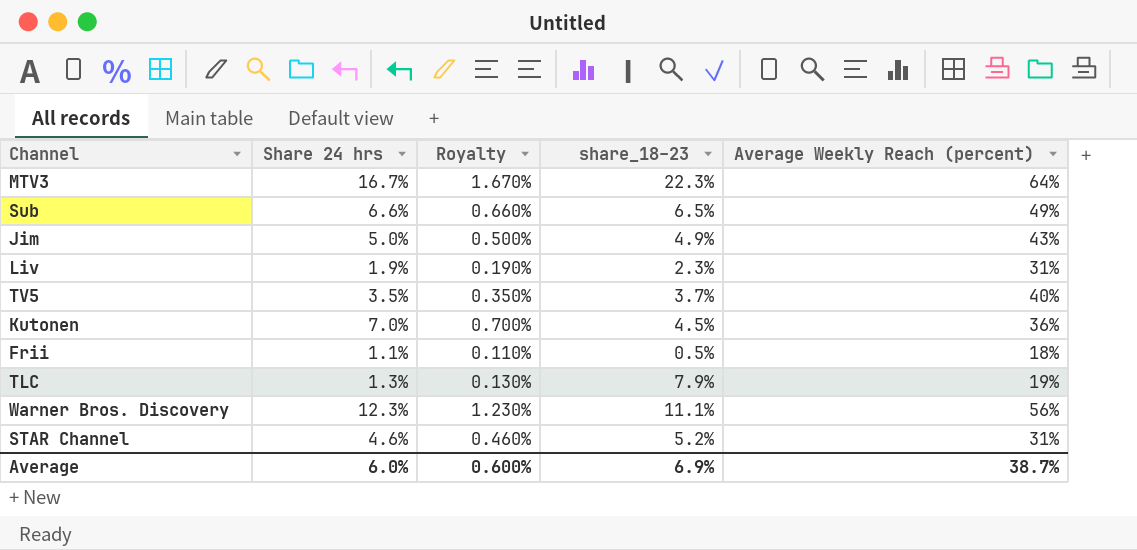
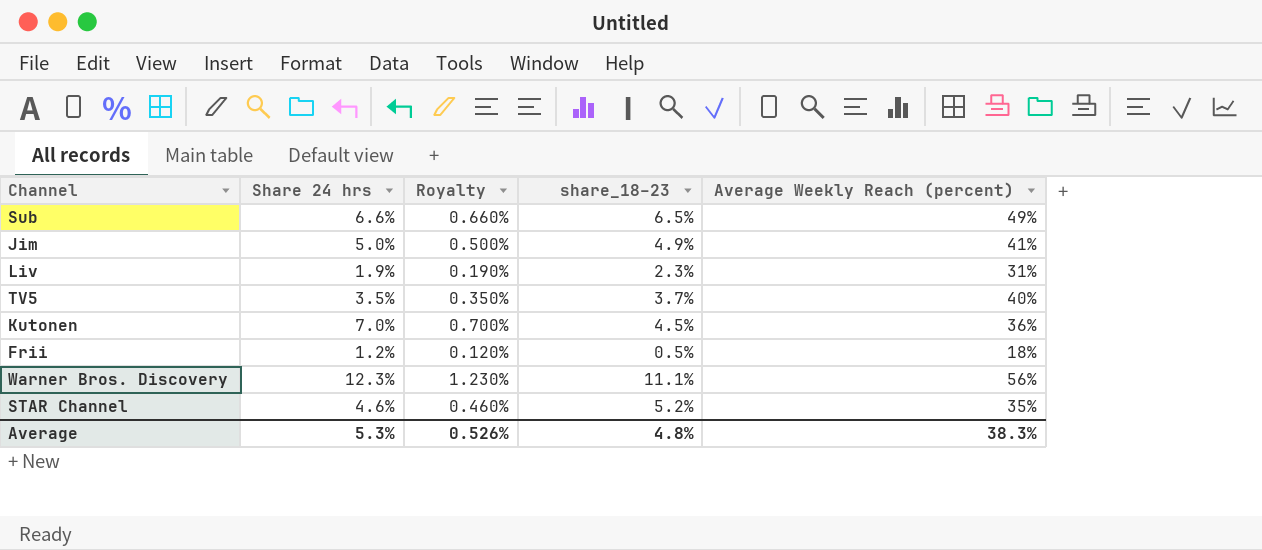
row MTV3: 16.7% | 1.670% | 22.3% | 64% -> none
row TLC: 1.3% | 0.130% | 7.9% | 19% -> none
Jim | Average Weekly Reach (percent): 43% -> 41%
Frii | Share 24 hrs: 1.1% -> 1.2%
Frii | Royalty: 0.110% -> 0.120%
STAR Channel | Average Weekly Reach (percent): 31% -> 35%
Average | Share 24 hrs: 6.0% -> 5.3%
Average | Royalty: 0.600% -> 0.526%
Average | share_18–23: 6.9% -> 4.8%
Average | Average Weekly Reach (percent): 38.7% -> 38.3%

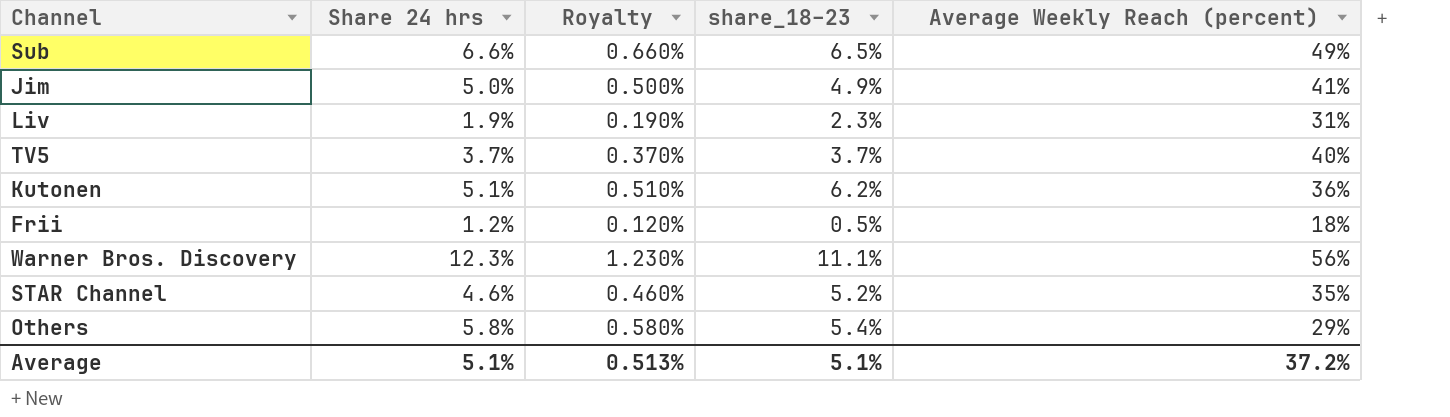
TV5 | Share 24 hrs: 3.5% -> 3.7%
TV5 | Royalty: 0.350% -> 0.370%
Kutonen | Share 24 hrs: 7.0% -> 5.1%
Kutonen | Royalty: 0.700% -> 0.510%
Kutonen | share_18–23: 4.5% -> 6.2%
row Others: none -> 5.8% | 0.580% | 5.4% | 29%
Average | Share 24 hrs: 5.3% -> 5.1%
Average | Royalty: 0.526% -> 0.513%
Average | share_18–23: 4.8% -> 5.1%
Average | Average Weekly Reach (percent): 38.3% -> 37.2%

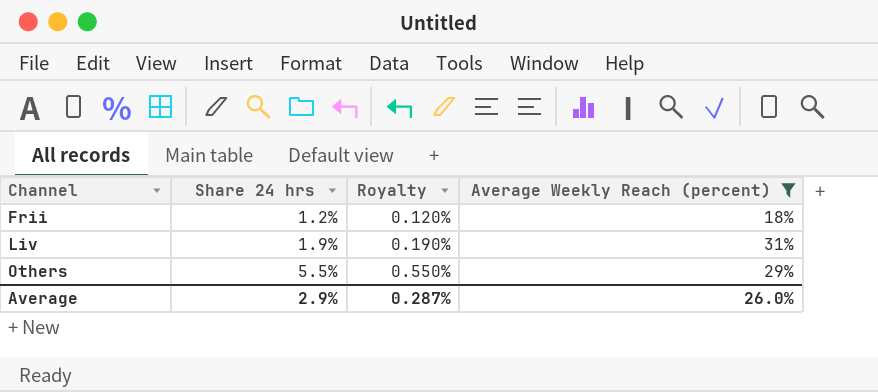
filter: none -> Average Weekly Reach (percent) <= 31%
row order: none -> Channel ascending
column share_18–23 | position: 4 -> none
Others | Share 24 hrs: 5.8% -> 5.5%
Others | Royalty: 0.580% -> 0.550%
Average | Share 24 hrs: 5.1% -> 2.9%
Average | Royalty: 0.513% -> 0.287%
Average | Average Weekly Reach (percent): 37.2% -> 26.0%

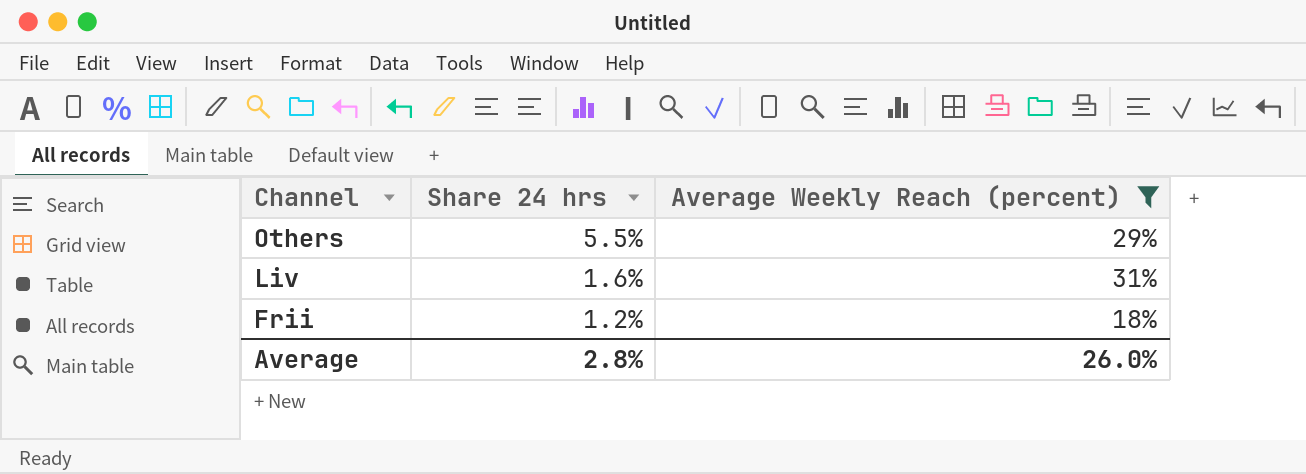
row order: Channel ascending -> Channel descending
column Royalty | formula: [Share 24 hrs] * 0.1 -> none
Liv | Share 24 hrs: 1.9% -> 1.6%
Average | Share 24 hrs: 2.9% -> 2.8%

